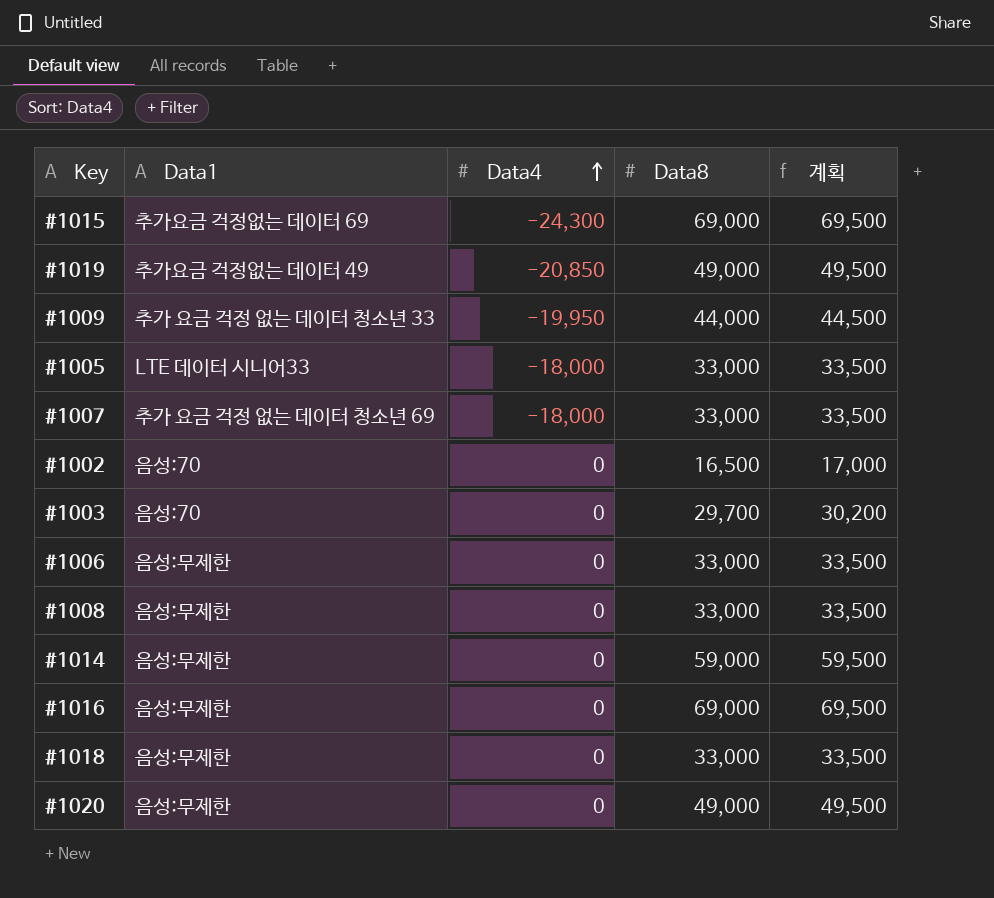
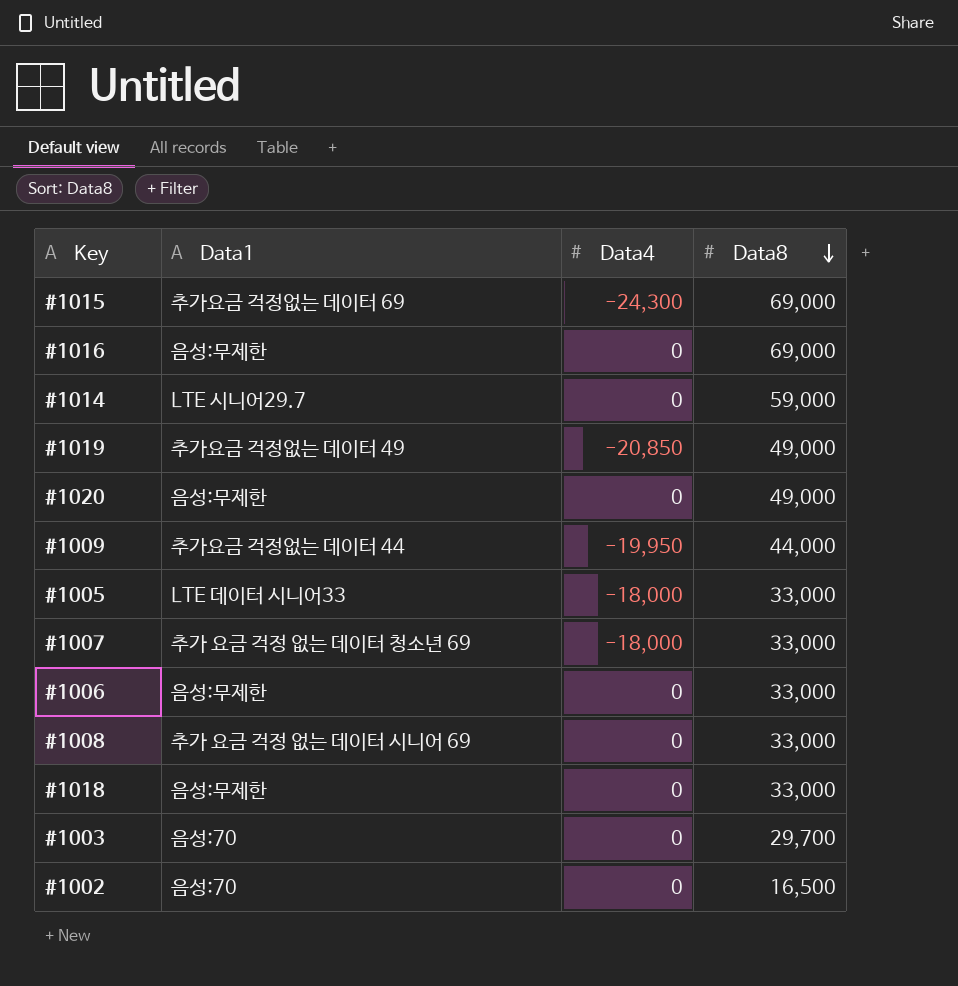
row order: Data4 ascending -> Data8 descending
column 계획 | formula: [Data8] + 500 -> none
#1014 | Data1: 음성:무제한 -> LTE 시니어29.7
#1009 | Data1: 추가 요금 걱정 없는 데이터 청소년 33 -> 추가요금 걱정없는 데이터 44
#1008 | Data1: 음성:무제한 -> 추가 요금 걱정 없는 데이터 시니어 69

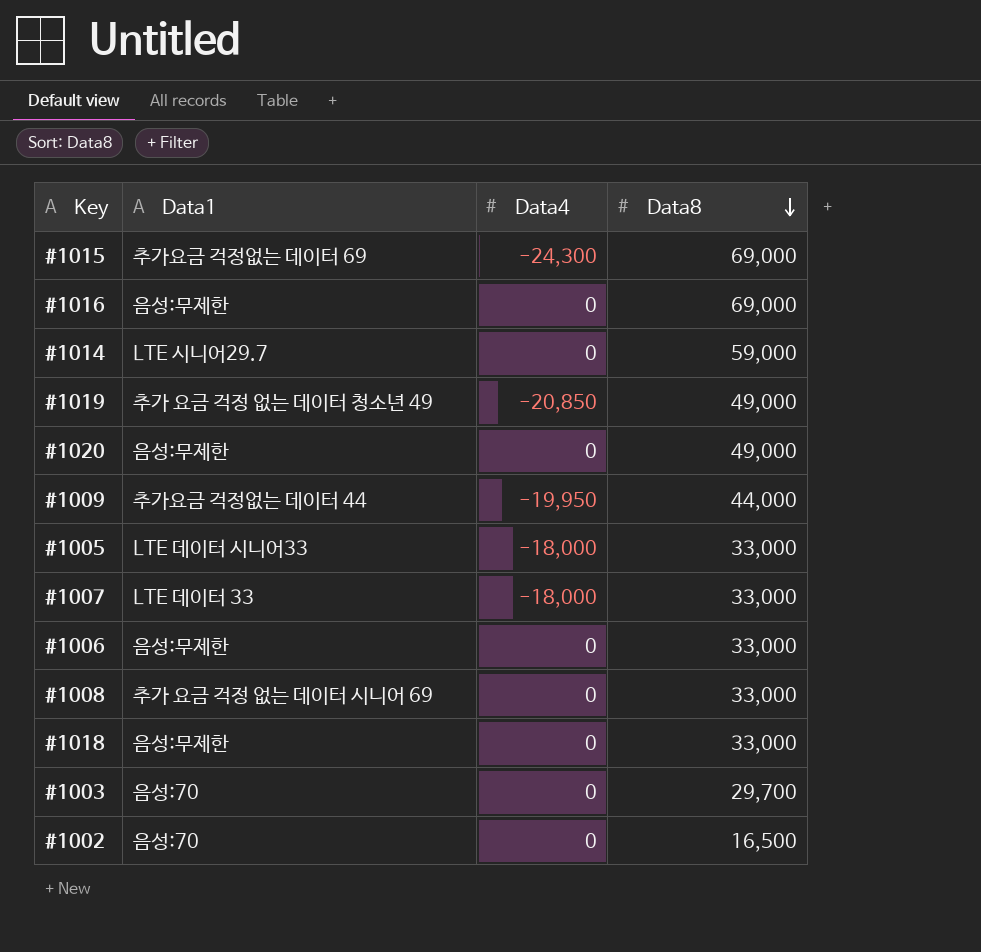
#1019 | Data1: 추가요금 걱정없는 데이터 49 -> 추가 요금 걱정 없는 데이터 청소년 49
#1007 | Data1: 추가 요금 걱정 없는 데이터 청소년 69 -> LTE 데이터 33

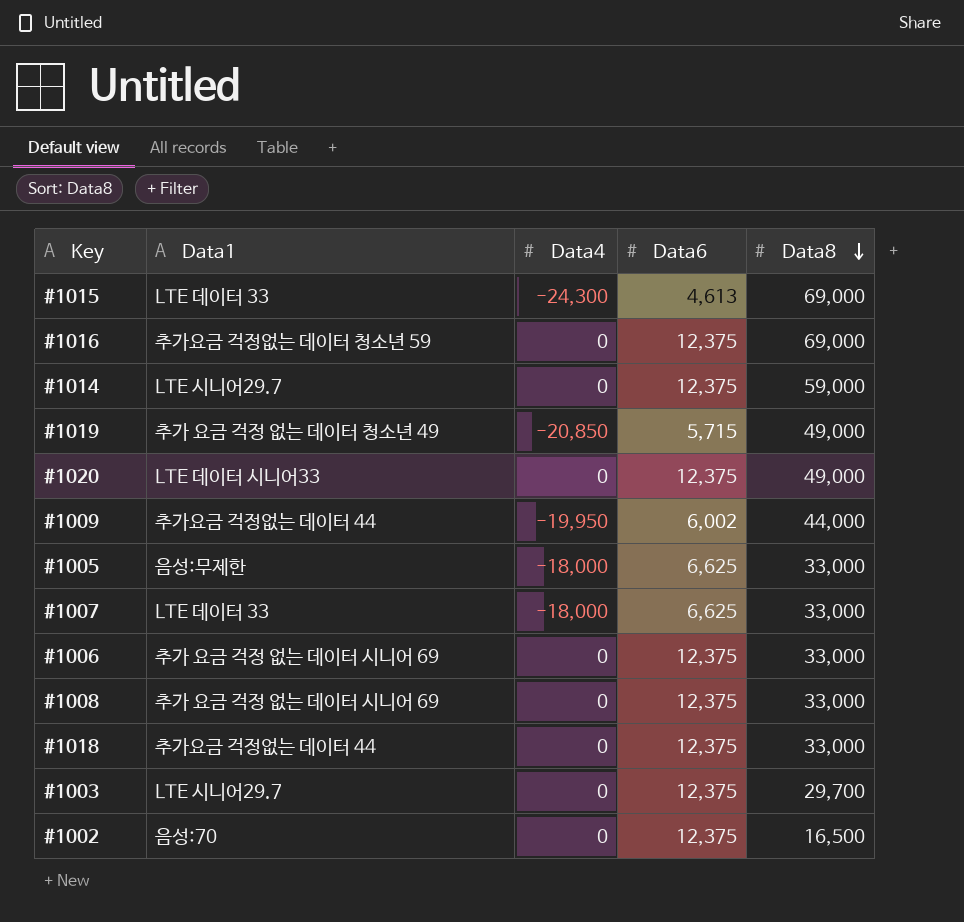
column Data6 | position: none -> 4
#1015 | Data1: 추가요금 걱정없는 데이터 69 -> LTE 데이터 33
#1016 | Data1: 음성:무제한 -> 추가요금 걱정없는 데이터 청소년 59
#1020 | Data1: 음성:무제한 -> LTE 데이터 시니어33
#1005 | Data1: LTE 데이터 시니어33 -> 음성:무제한
#1006 | Data1: 음성:무제한 -> 추가 요금 걱정 없는 데이터 시니어 69
#1018 | Data1: 음성:무제한 -> 추가요금 걱정없는 데이터 44
#1003 | Data1: 음성:70 -> LTE 시니어29.7

